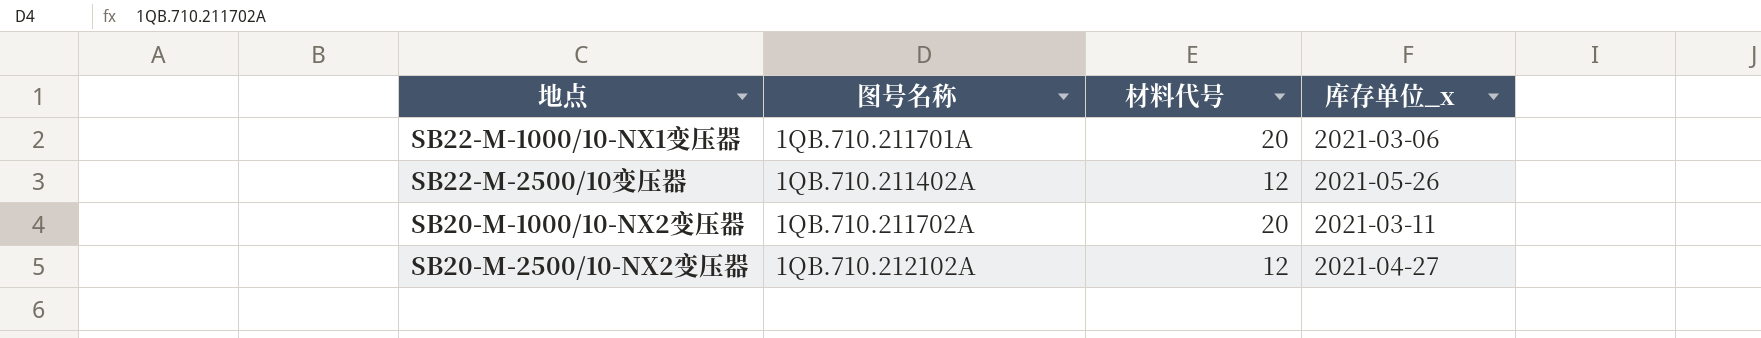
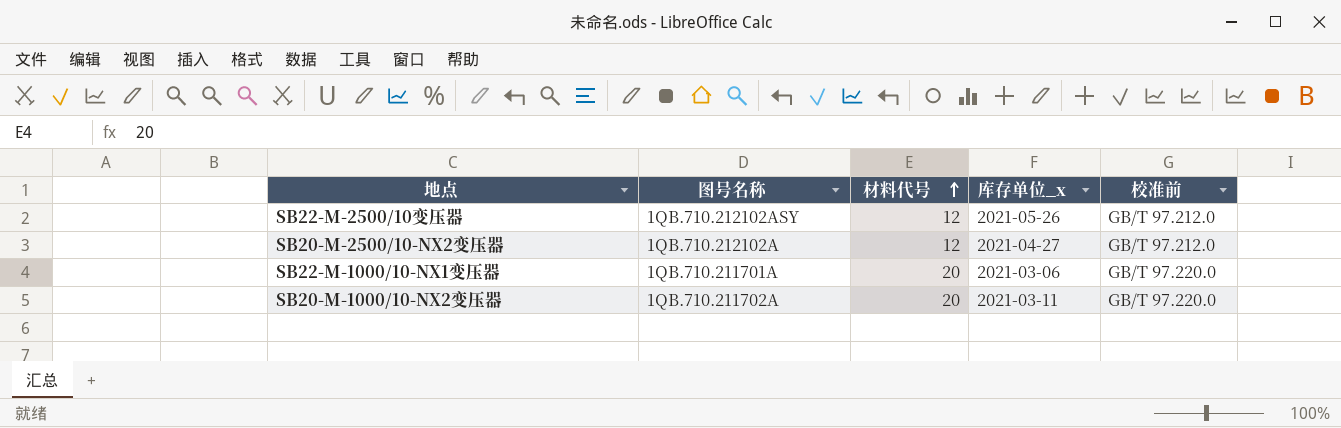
row order: none -> 材料代号 ascending
column 校准前 | position: none -> 5
SB22-M-2500/10变压器 | 图号名称: 1QB.710.211402A -> 1QB.710.212102ASY

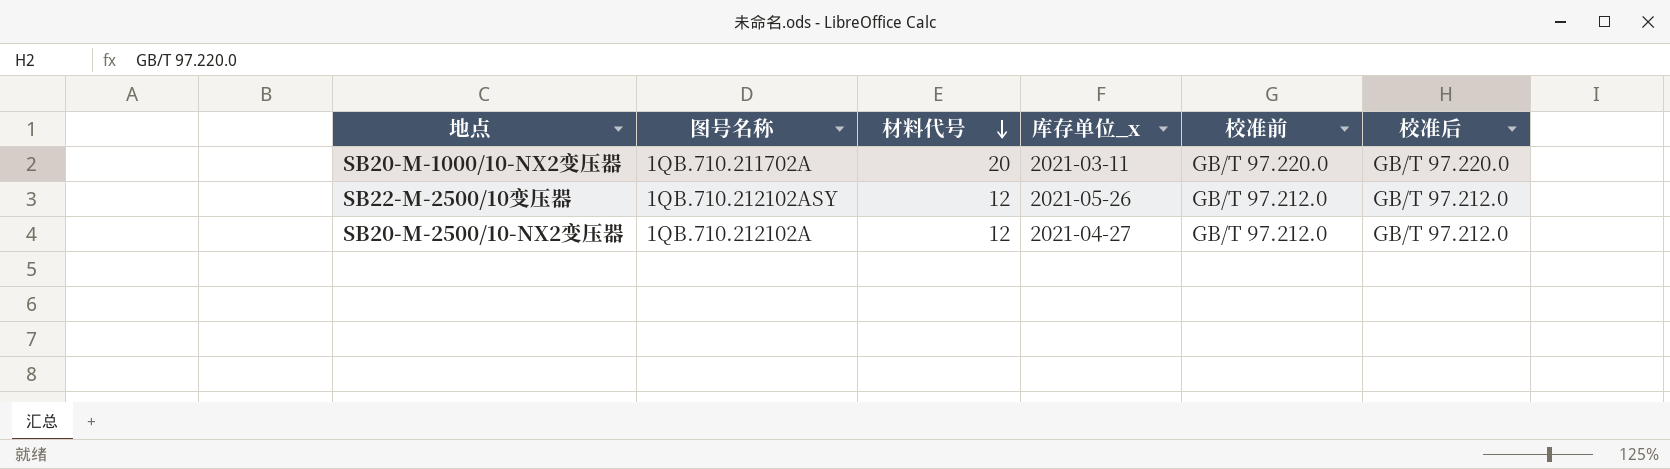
row order: 材料代号 ascending -> 材料代号 descending
column 校准后 | position: none -> 6
row SB22-M-1000/10-NX1变压器: 1QB.710.211701A | 20 | 2021-03-06 | GB/T 97.220.0 -> none

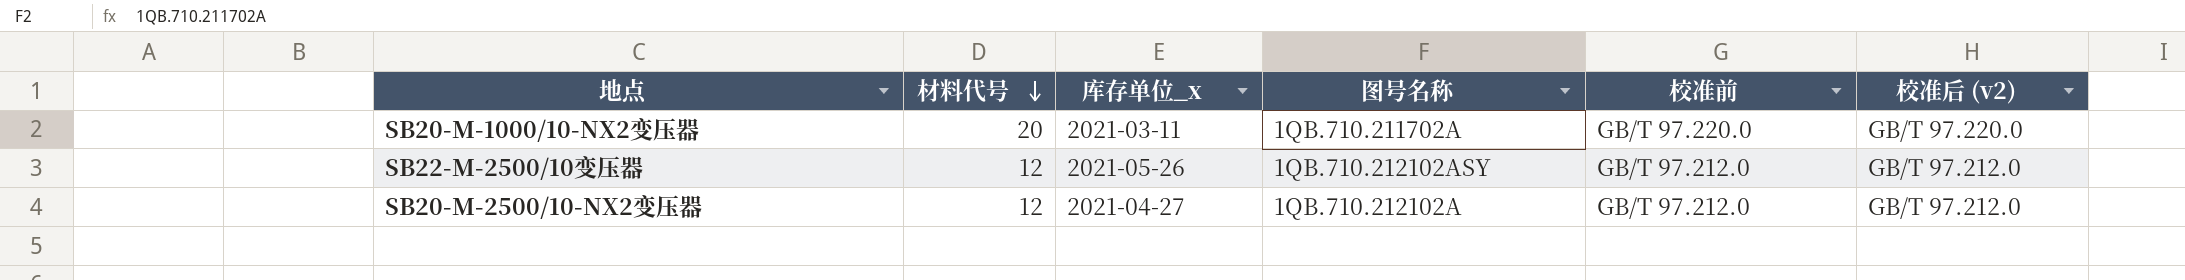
column 图号名称 | position: 2 -> 4
column name: 校准后 -> 校准后 (v2)

